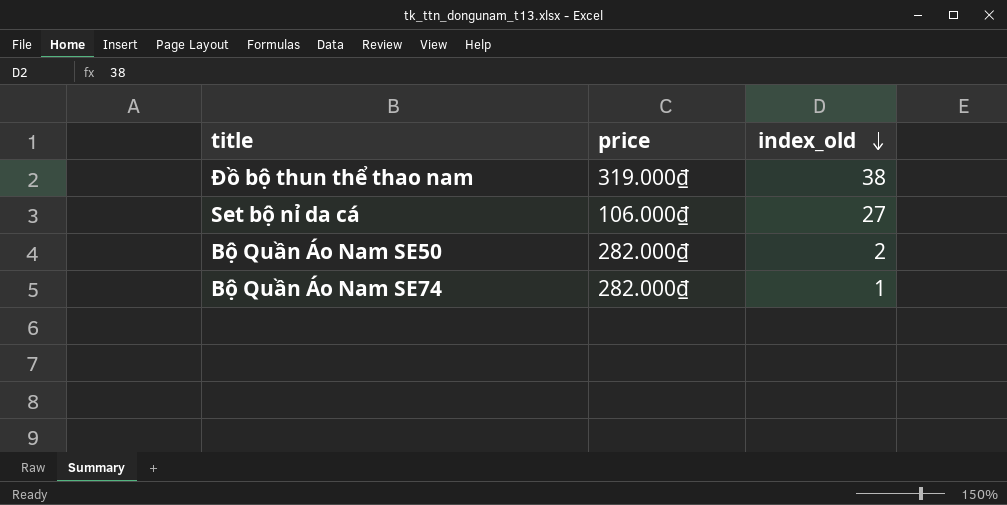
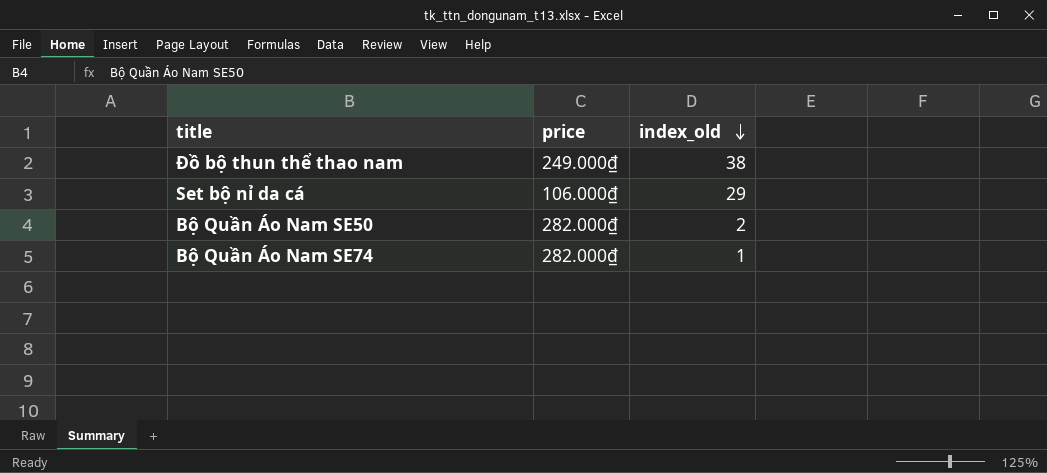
Đồ bộ thun thể thao nam | price: 319.000₫ -> 249.000₫
Set bộ nỉ da cá | index_old: 27 -> 29

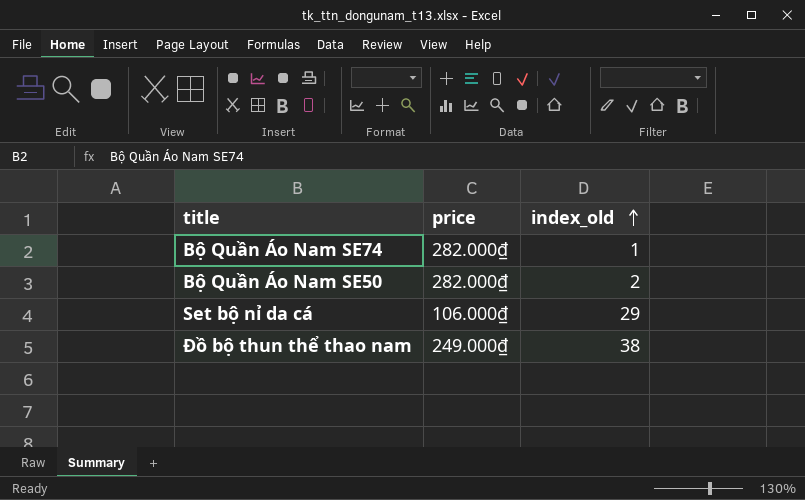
row order: index_old descending -> index_old ascending

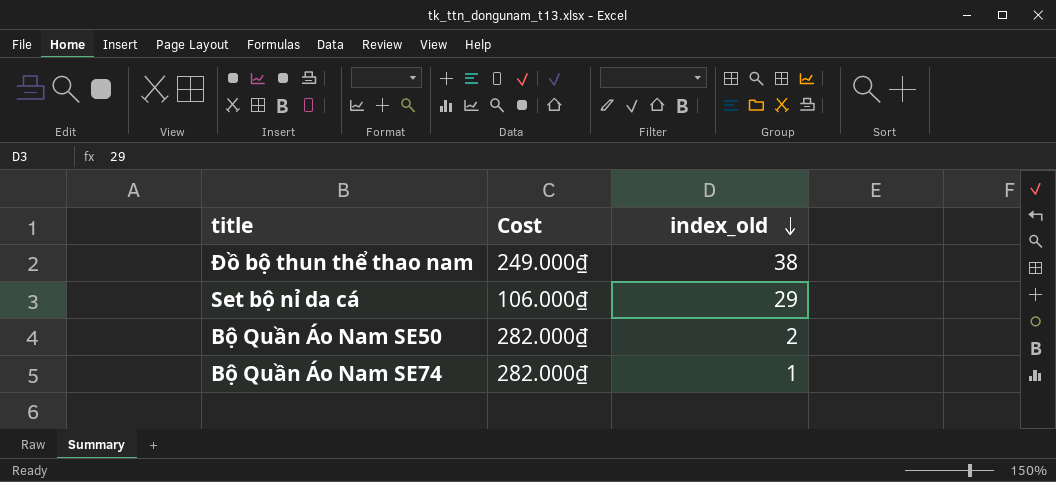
row order: index_old ascending -> index_old descending
column name: price -> Cost

